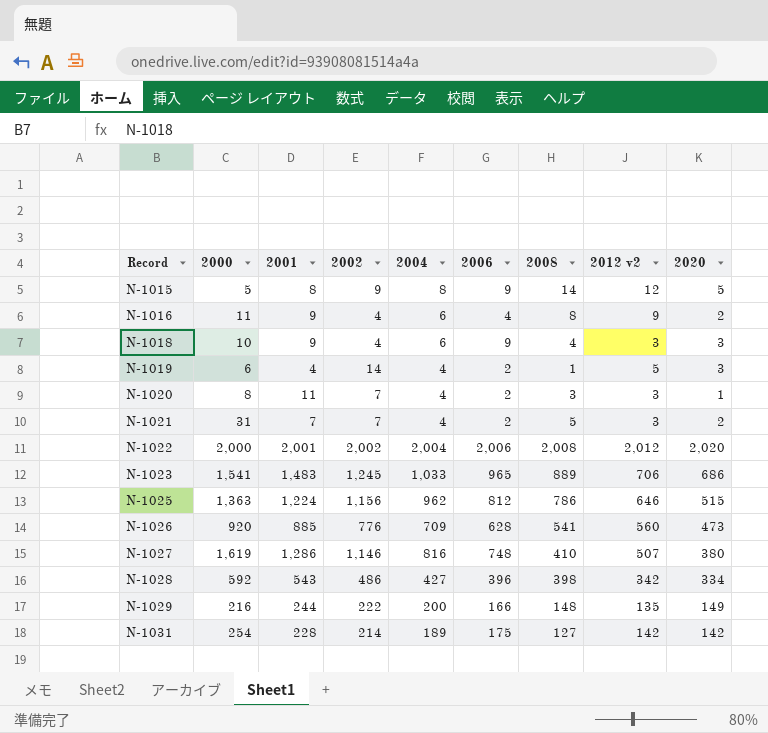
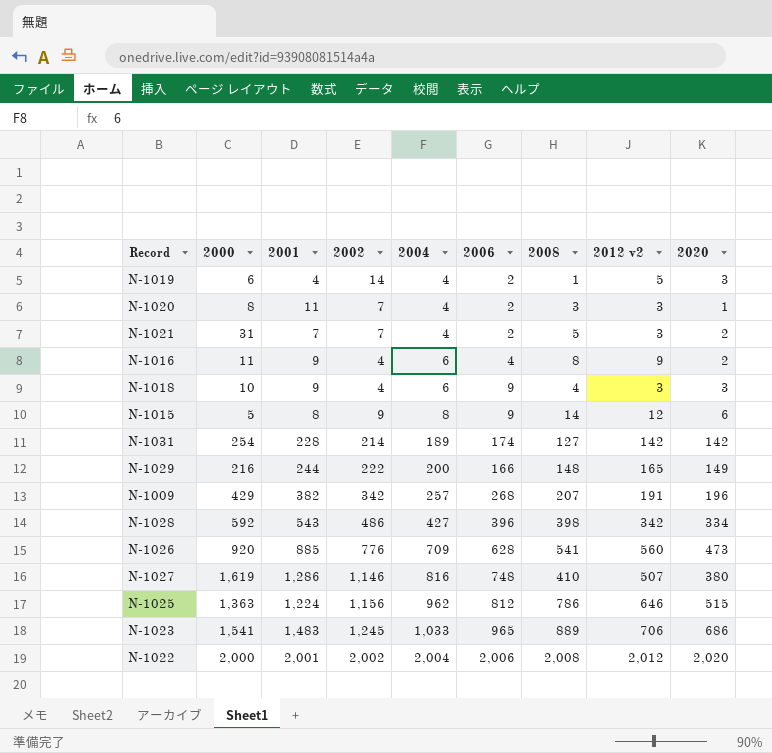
row order: Record ascending -> 2004 ascending
N-1015 | 2020: 5 -> 6
N-1031 | 2006: 175 -> 174
N-1029 | 2012 v2: 135 -> 165
row N-1009: none -> 429 | 382 | 342 | 257 | 268 | 207 | 191 | 196

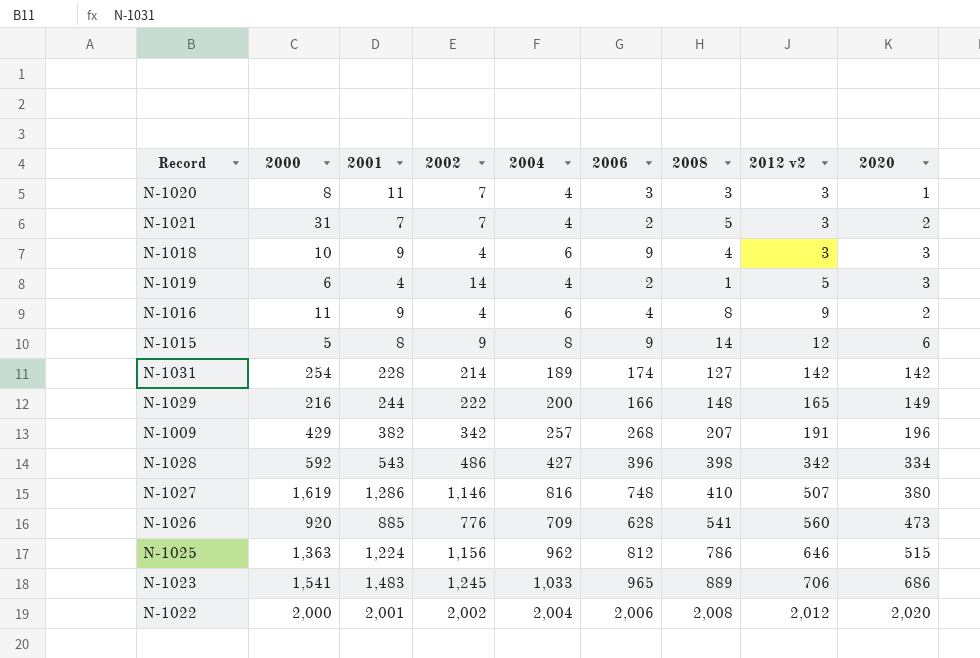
row order: 2004 ascending -> 2012 v2 ascending
N-1020 | 2006: 2 -> 3

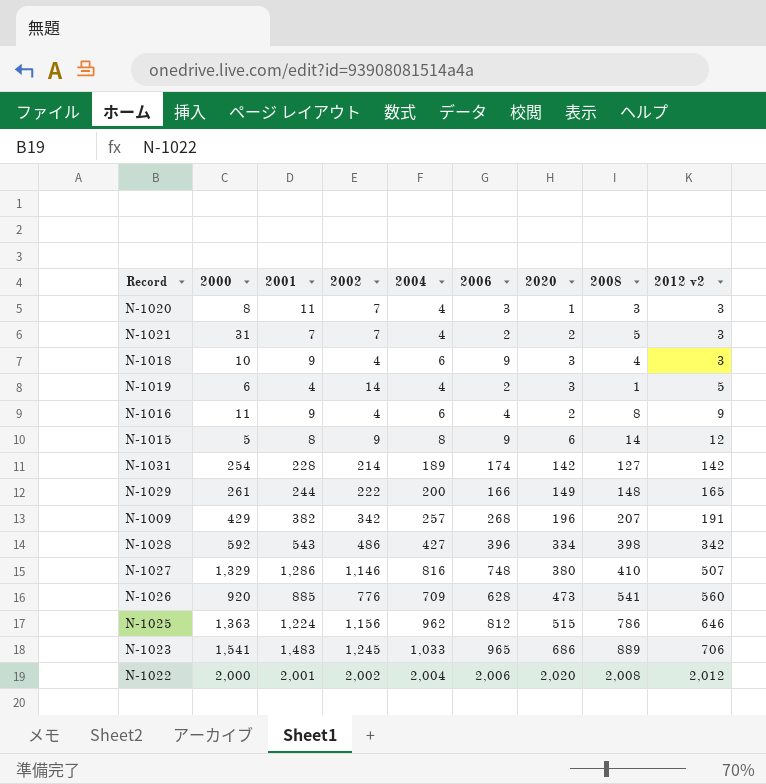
column 2020 | position: 9 -> 7
N-1029 | 2000: 216 -> 261
N-1027 | 2000: 1,619 -> 1,329

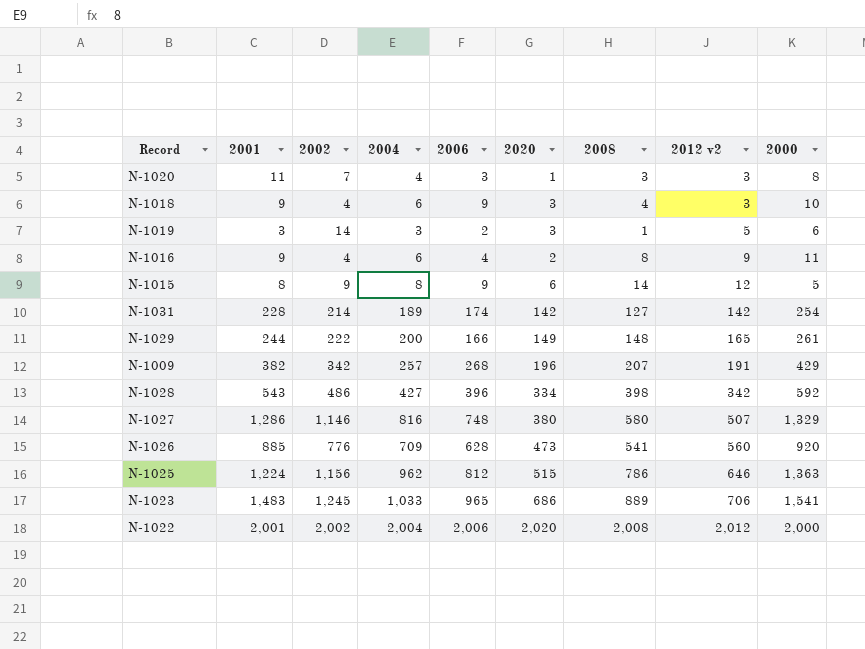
column 2000 | position: 2 -> 9
row N-1021: 31 | 7 | 7 | 4 | 2 | 2 | 5 | 3 -> none
N-1019 | 2001: 4 -> 3
N-1019 | 2004: 4 -> 3
N-1027 | 2008: 410 -> 580

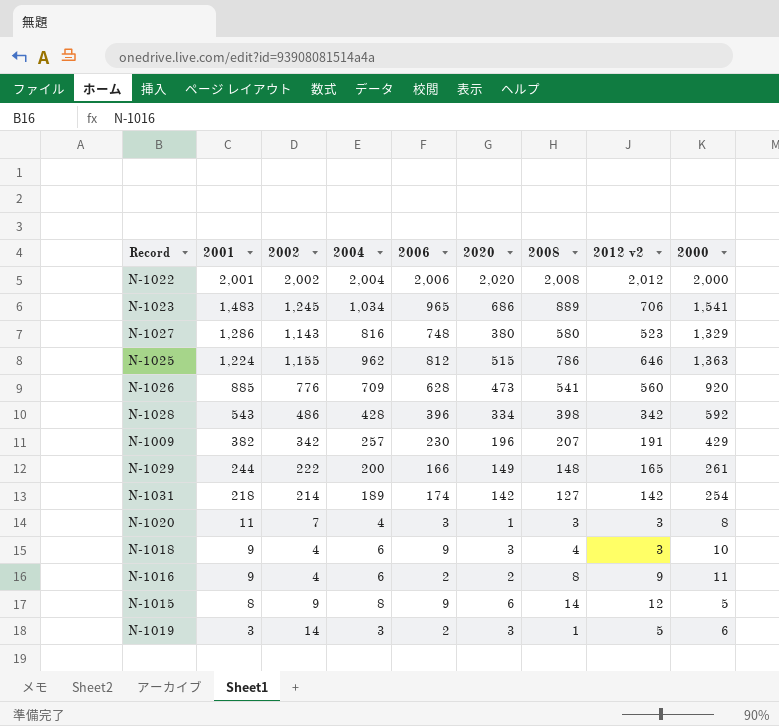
row order: 2012 v2 ascending -> 2001 descending
N-1023 | 2004: 1,033 -> 1,034
N-1027 | 2002: 1,146 -> 1,143
N-1027 | 2012 v2: 507 -> 523
N-1025 | 2002: 1,156 -> 1,155
N-1028 | 2004: 427 -> 428
N-1009 | 2006: 268 -> 230
N-1031 | 2001: 228 -> 218
N-1016 | 2006: 4 -> 2

